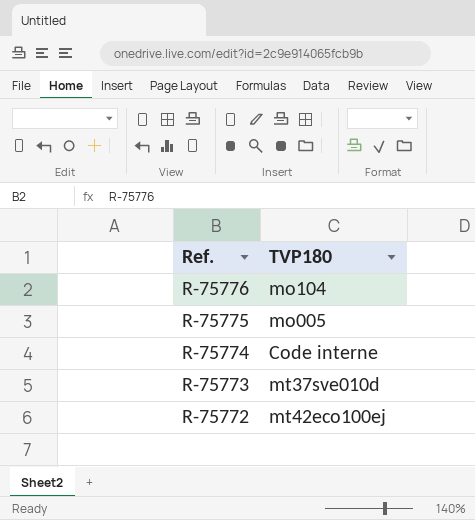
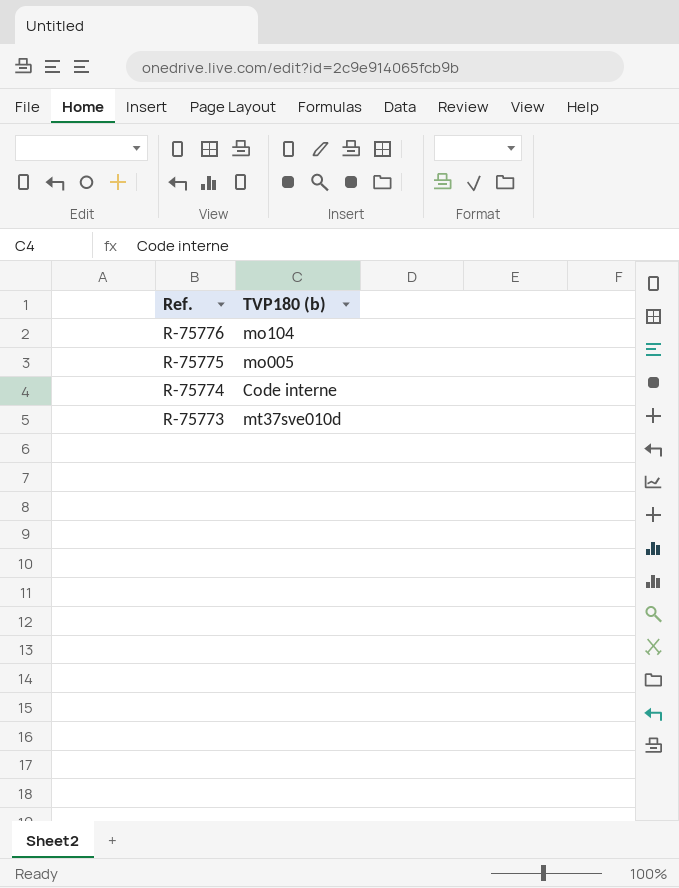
column name: TVP180 -> TVP180 (b)
row R-75772: mt42eco100ej -> none

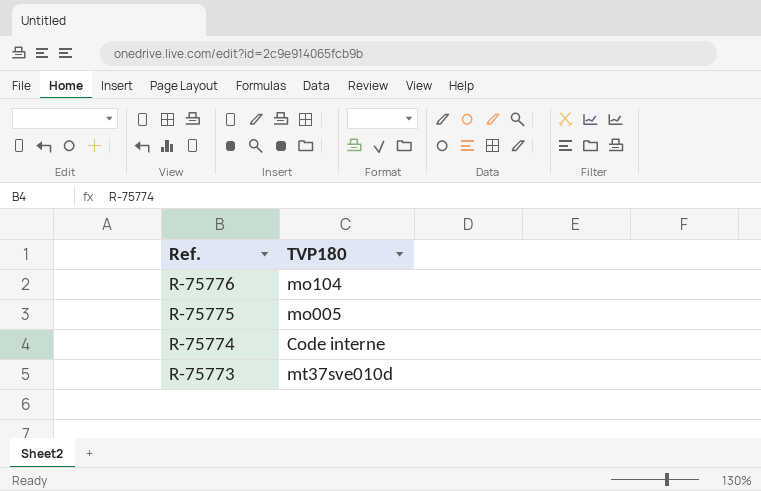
column name: TVP180 (b) -> TVP180

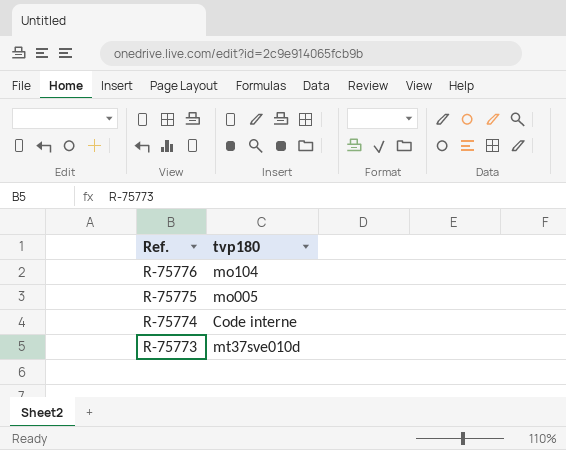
column name: TVP180 -> tvp180

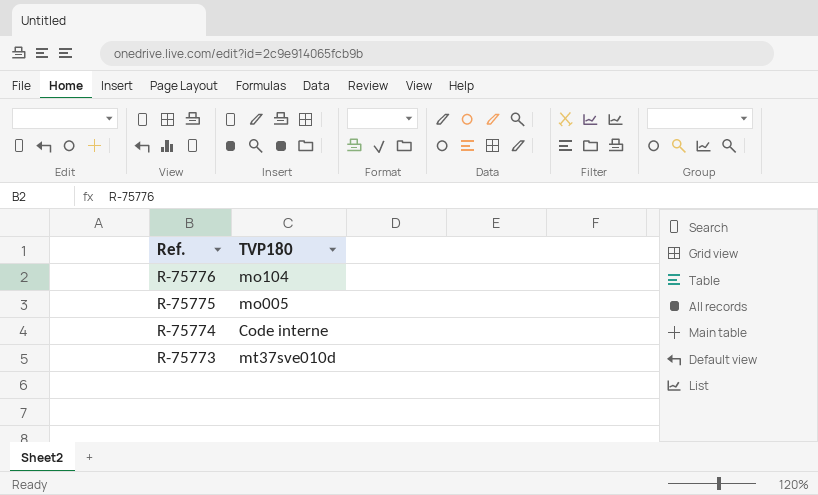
column name: tvp180 -> TVP180

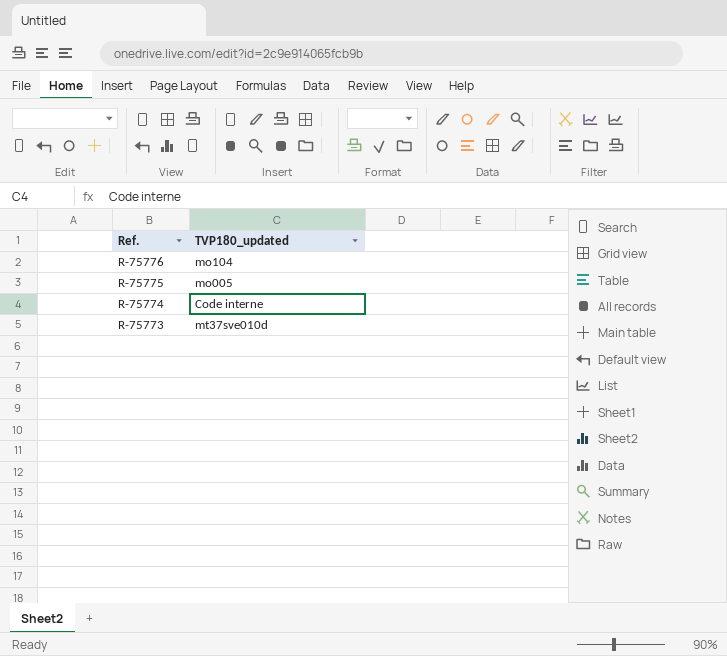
column name: TVP180 -> TVP180_updated

